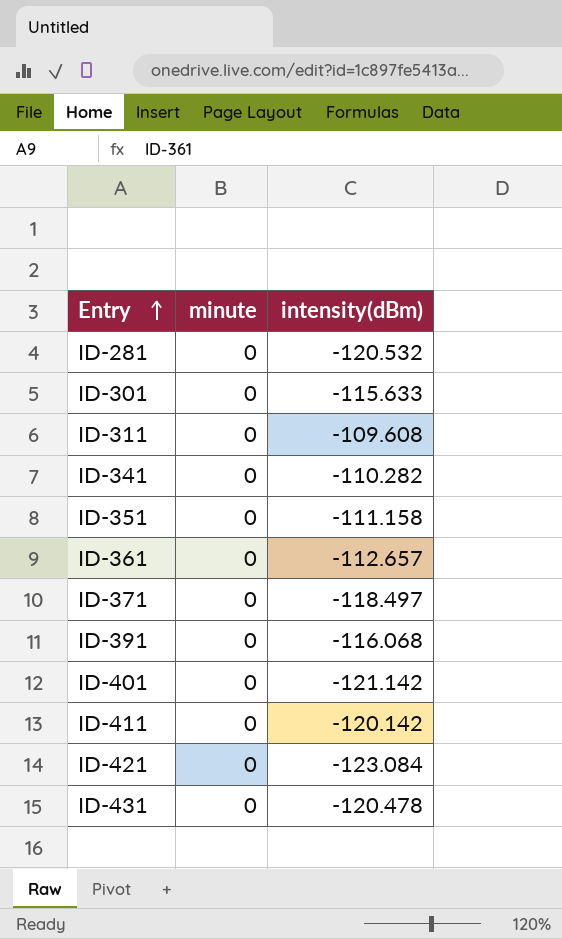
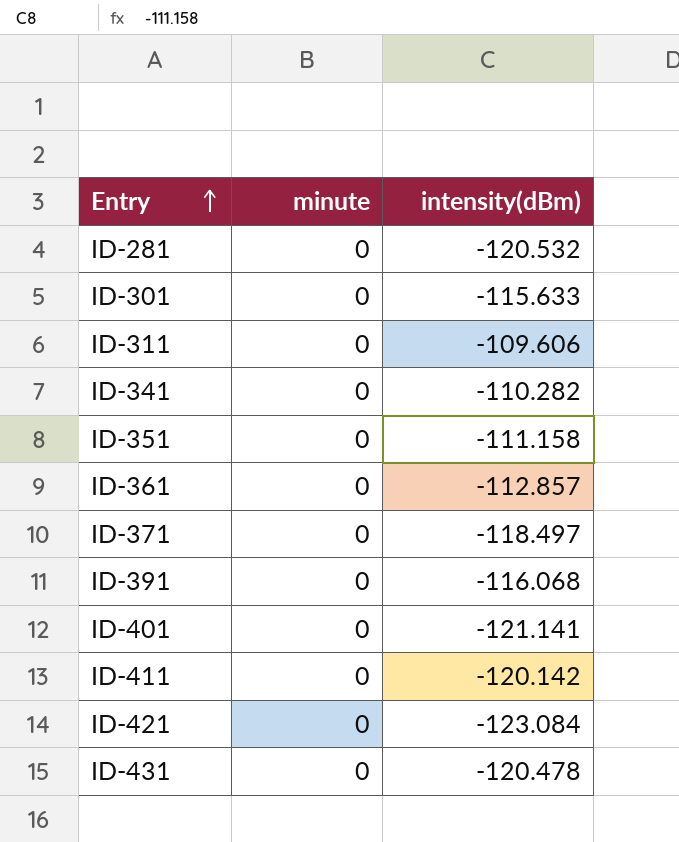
ID-311 | intensity(dBm): -109.608 -> -109.606
ID-361 | intensity(dBm): -112.657 -> -112.857
ID-401 | intensity(dBm): -121.142 -> -121.141

